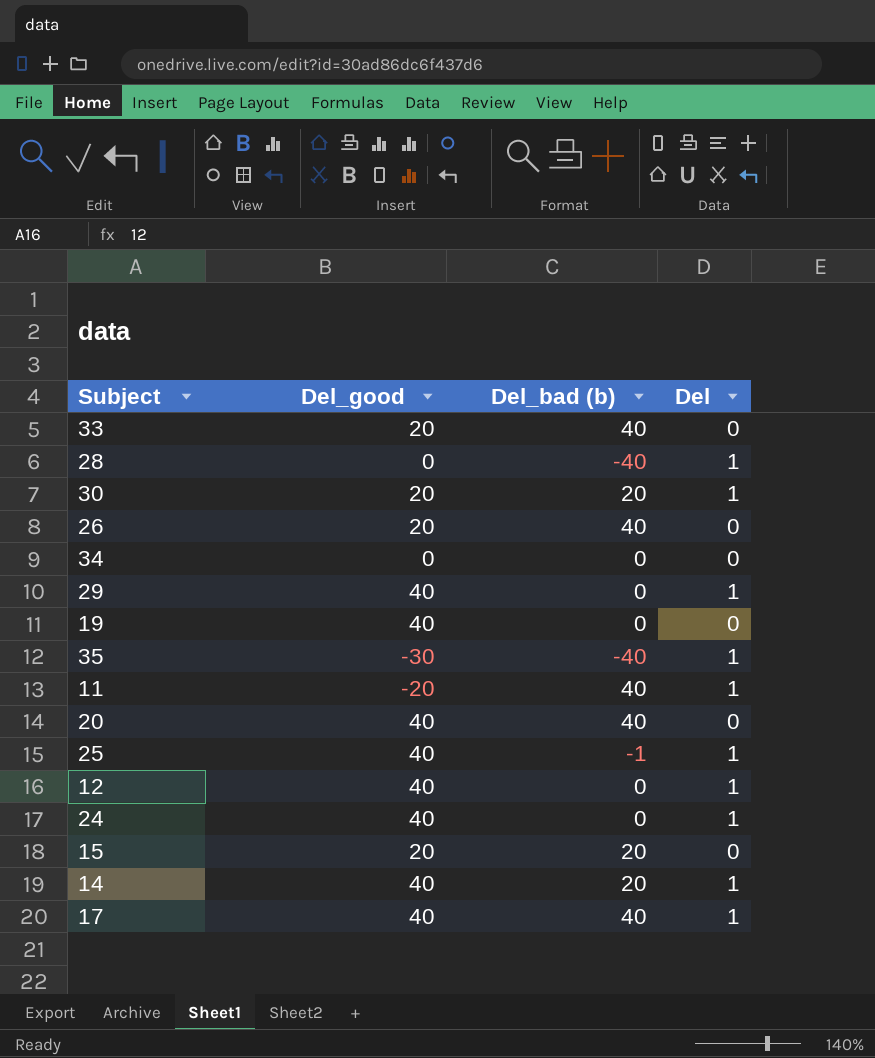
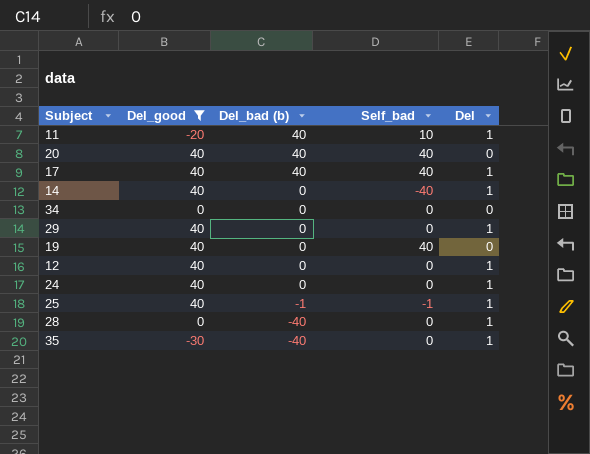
filter: none -> Del_good != 20
row order: none -> Del_bad (b) descending
column Self_bad | position: none -> 4
14 | Del_bad (b): 20 -> 0

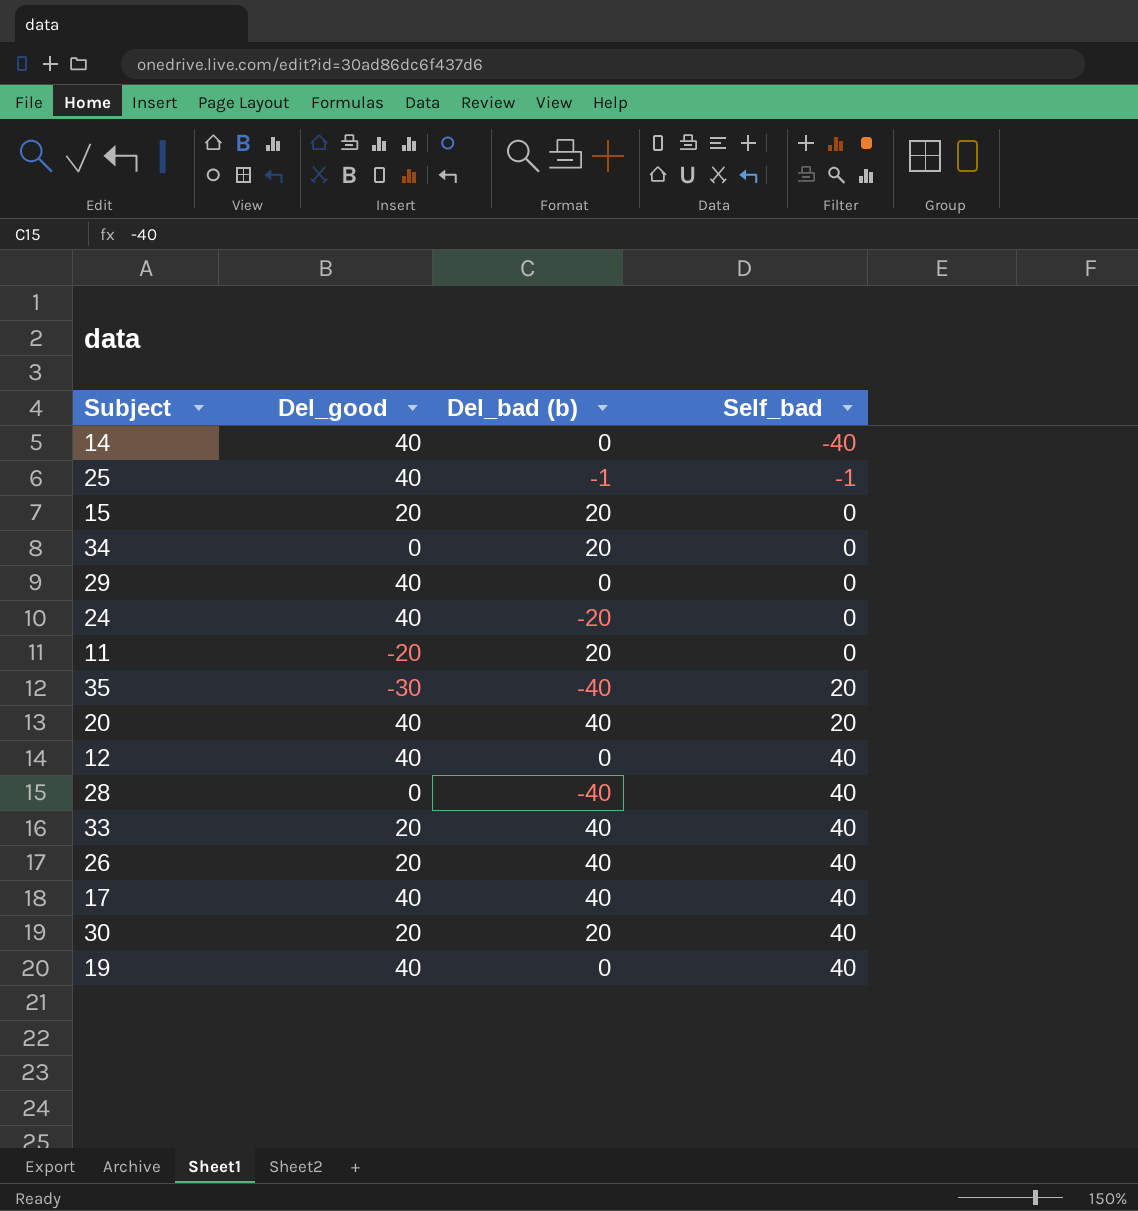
filter: Del_good != 20 -> none
row order: Del_bad (b) descending -> Self_bad ascending
column Del | position: 5 -> none
34 | Del_bad (b): 0 -> 20
24 | Del_bad (b): 0 -> -20
11 | Del_bad (b): 40 -> 20
11 | Self_bad: 10 -> 0
35 | Self_bad: 0 -> 20
20 | Self_bad: 40 -> 20
12 | Self_bad: 0 -> 40
28 | Self_bad: 0 -> 40

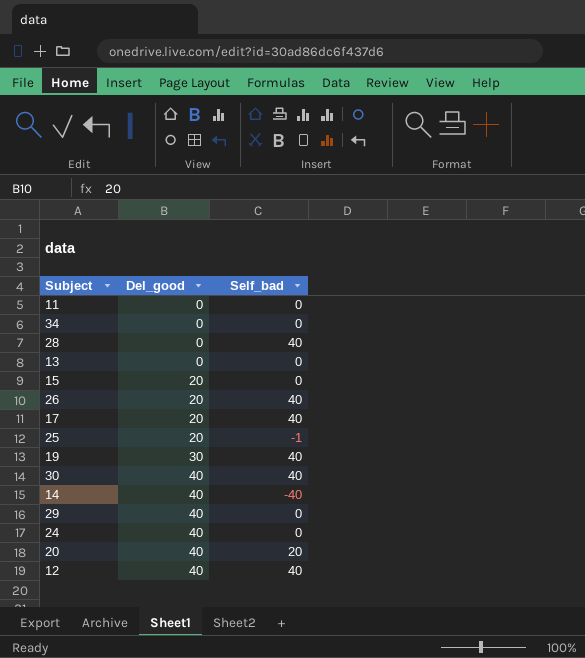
row order: Self_bad ascending -> Del_good ascending
column Del_bad (b) | position: 3 -> none
row 35: -30 | -40 | 20 -> none
row 33: 20 | 40 | 40 -> none
11 | Del_good: -20 -> 0
row 13: none -> 0 | 0
17 | Del_good: 40 -> 20
25 | Del_good: 40 -> 20
19 | Del_good: 40 -> 30
30 | Del_good: 20 -> 40

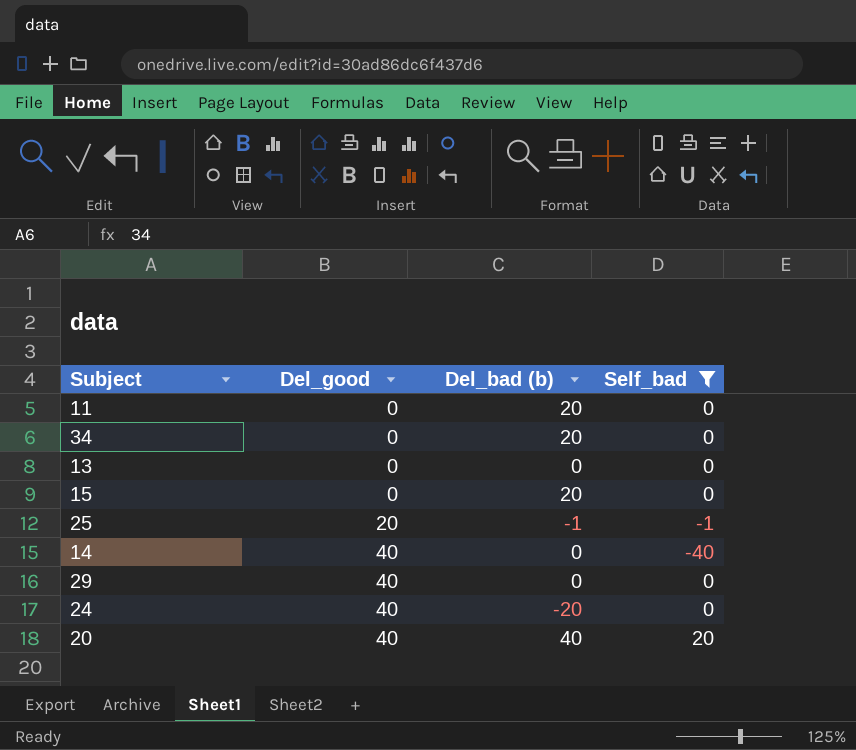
filter: none -> Self_bad != 40
column Del_bad (b) | position: none -> 3
15 | Del_good: 20 -> 0

